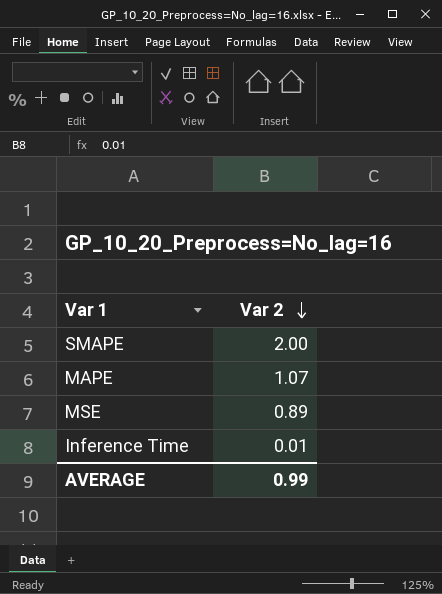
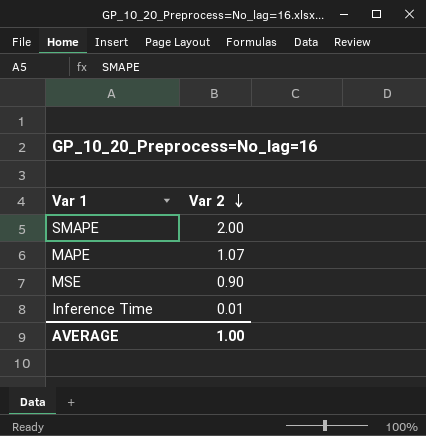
MSE | Var 2: 0.89 -> 0.90
AVERAGE | Var 2: 0.99 -> 1.00

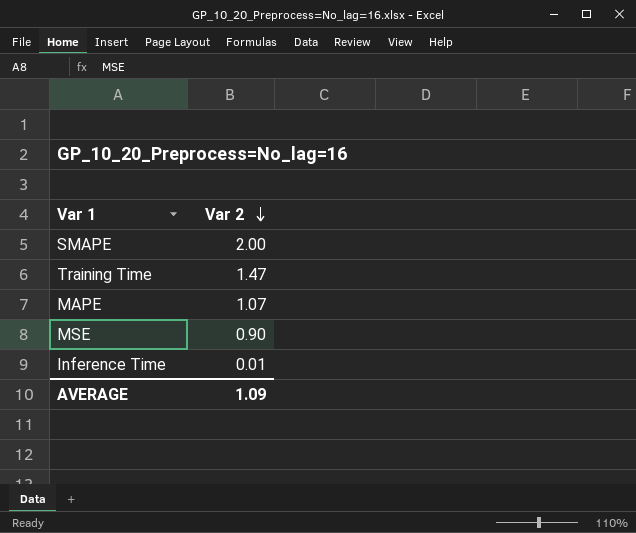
row Training Time: none -> 1.47
AVERAGE | Var 2: 1.00 -> 1.09

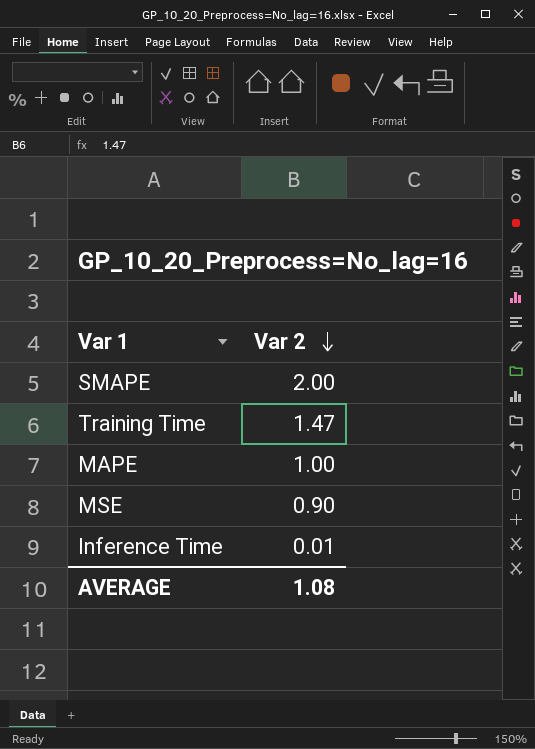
MAPE | Var 2: 1.07 -> 1.00
AVERAGE | Var 2: 1.09 -> 1.08

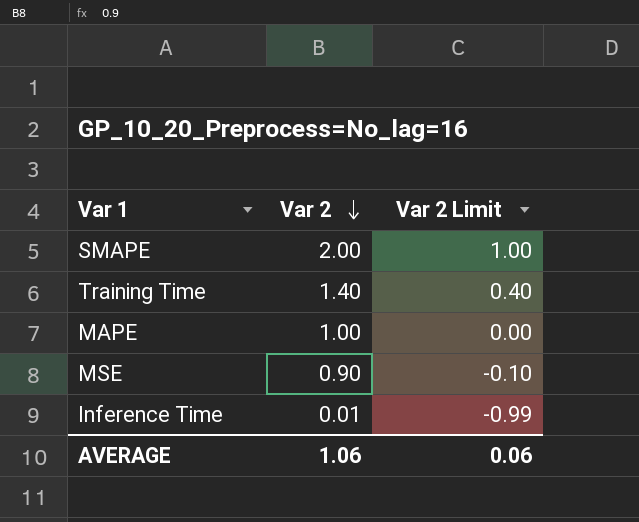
column Var 2 Limit | formula: none -> [Var 2] - 1
Training Time | Var 2: 1.47 -> 1.40
AVERAGE | Var 2: 1.08 -> 1.06

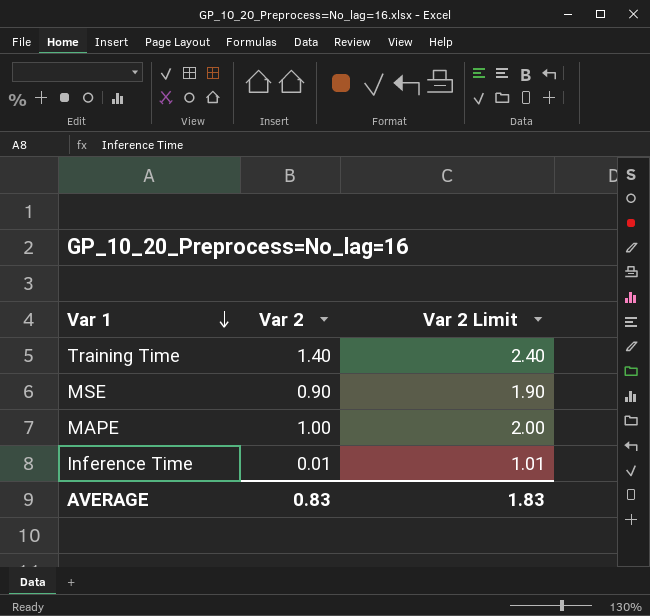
row order: Var 2 descending -> Var 1 descending
column Var 2 Limit | formula: [Var 2] - 1 -> [Var 2] + 1
row SMAPE: 2.00 | 1.00 -> none
AVERAGE | Var 2: 1.06 -> 0.83
AVERAGE | Var 2 Limit: 0.06 -> 1.83

